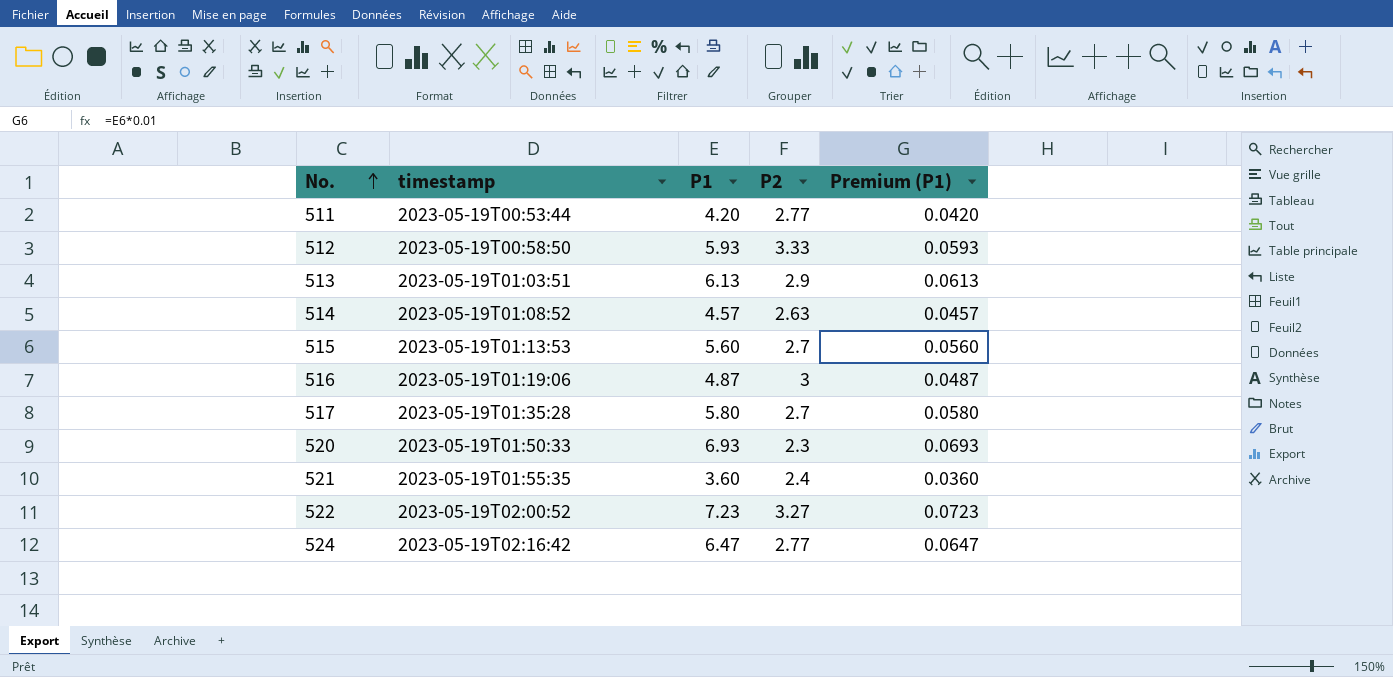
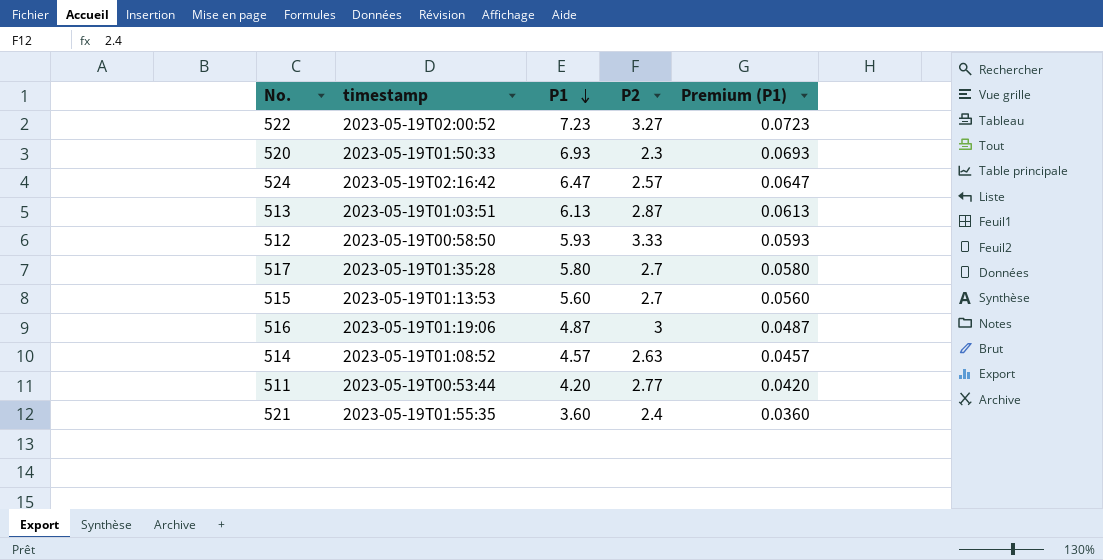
row order: No. ascending -> P1 descending
524 | P2: 2.77 -> 2.57
513 | P2: 2.9 -> 2.87

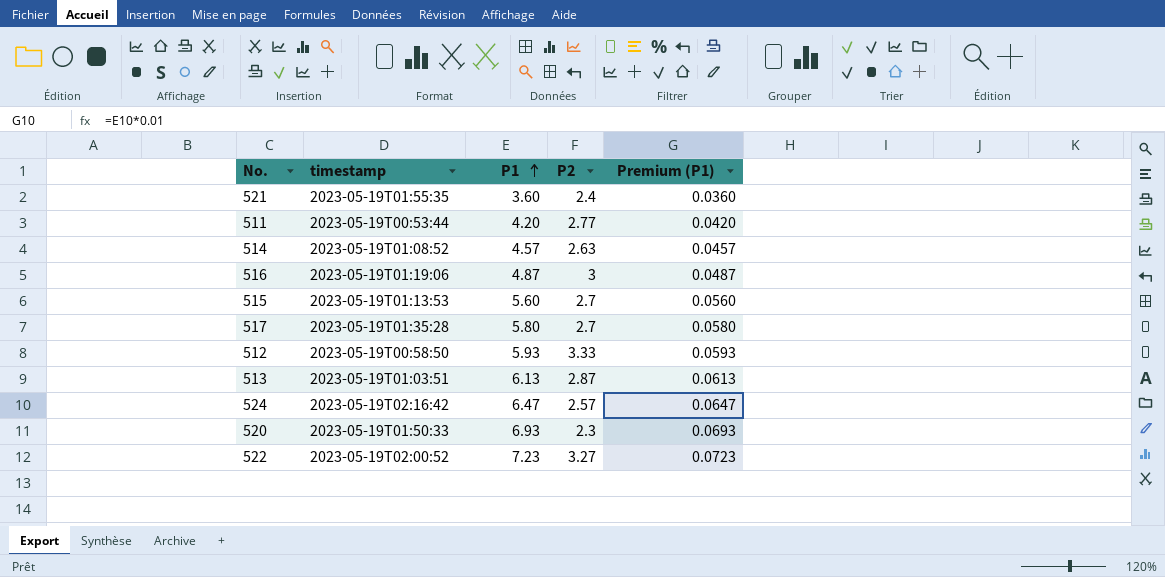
row order: P1 descending -> P1 ascending

